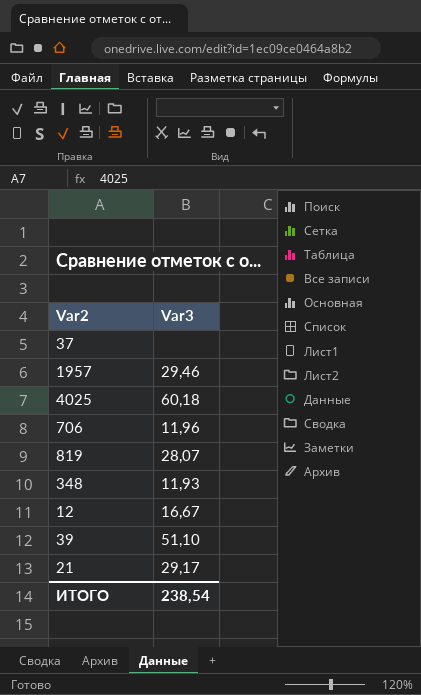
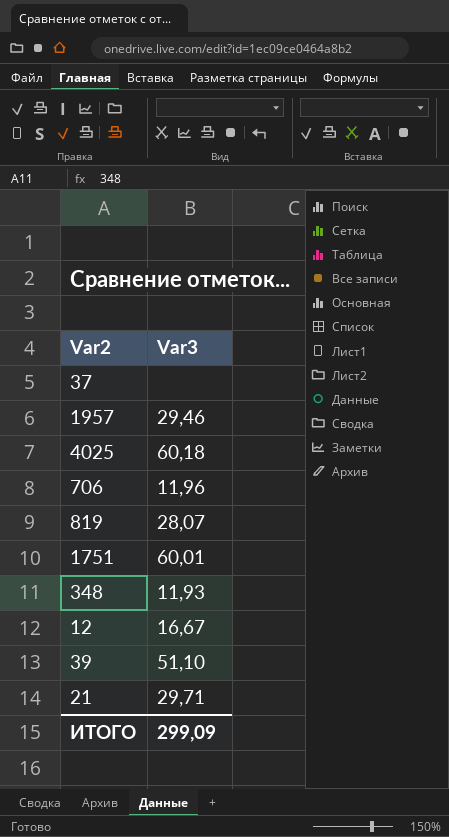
row 1751: none -> 60,01
21 | Var3: 29,17 -> 29,71
ИТОГО | Var3: 238,54 -> 299,09

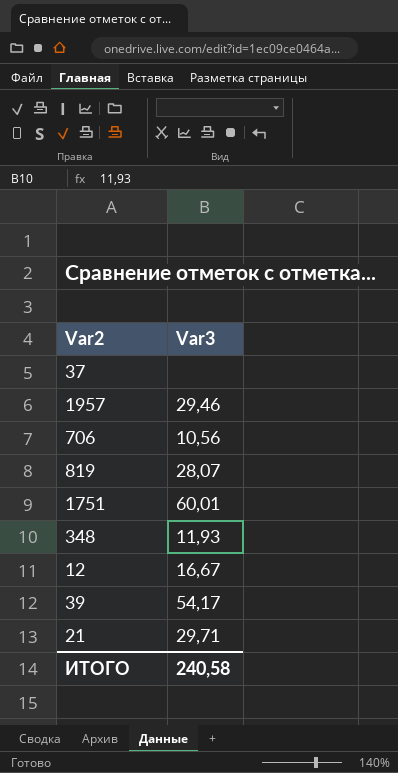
row 4025: 60,18 -> none
706 | Var3: 11,96 -> 10,56
39 | Var3: 51,10 -> 54,17
ИТОГО | Var3: 299,09 -> 240,58

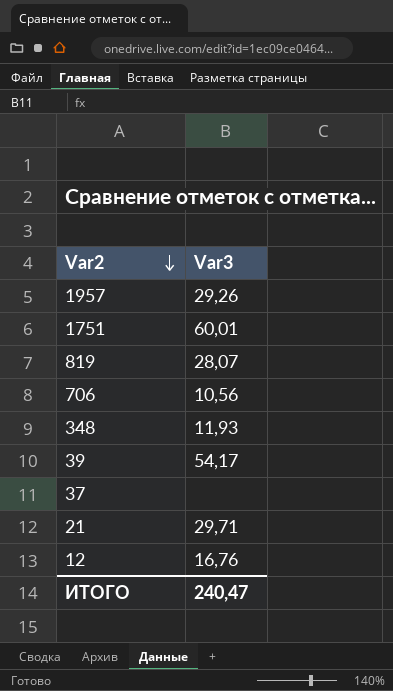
row order: none -> Var2 descending
1957 | Var3: 29,46 -> 29,26
12 | Var3: 16,67 -> 16,76
ИТОГО | Var3: 240,58 -> 240,47

